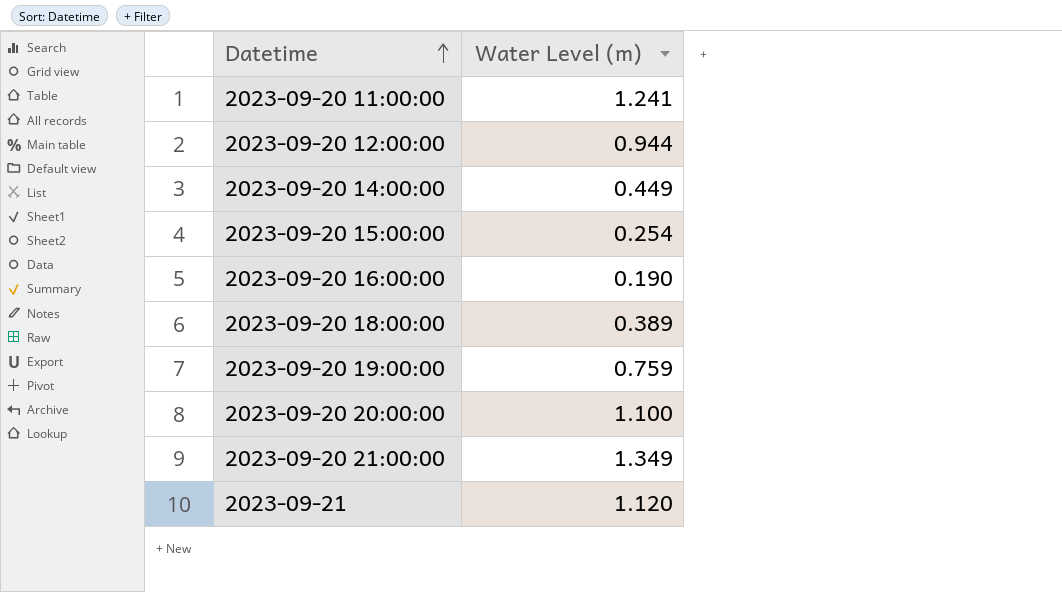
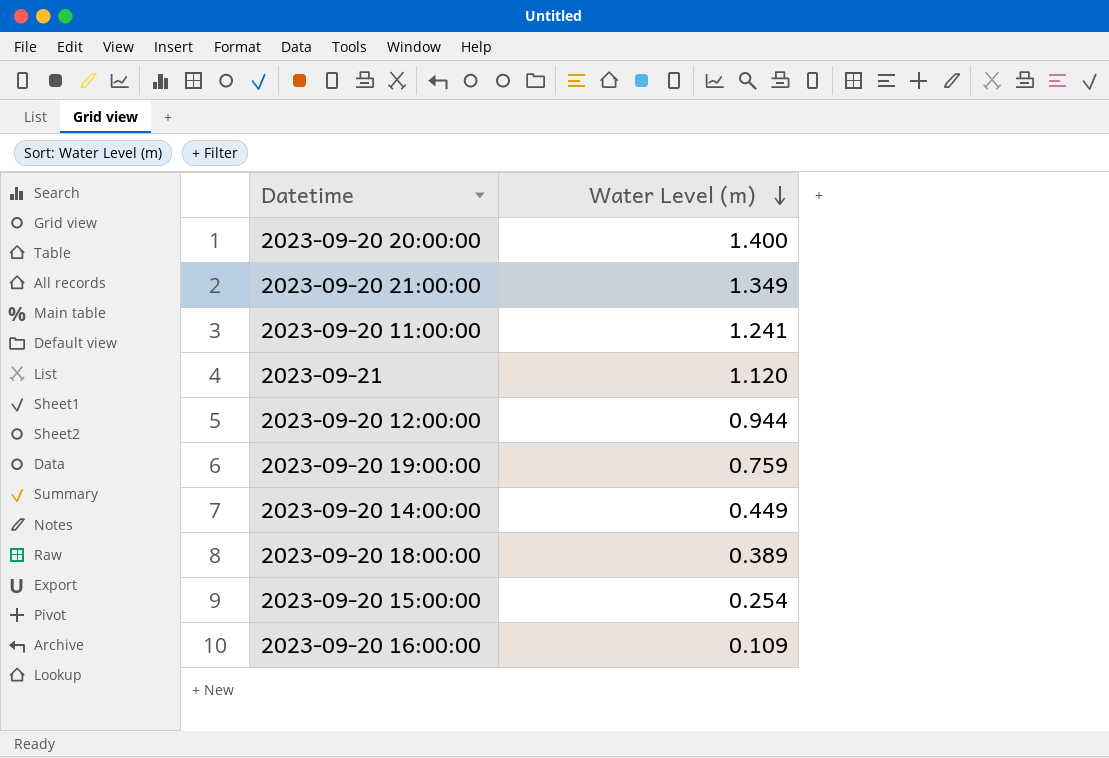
row order: Datetime ascending -> Water Level (m) descending
2023-09-20 20:00:00 | Water Level (m): 1.100 -> 1.400
2023-09-20 16:00:00 | Water Level (m): 0.190 -> 0.109

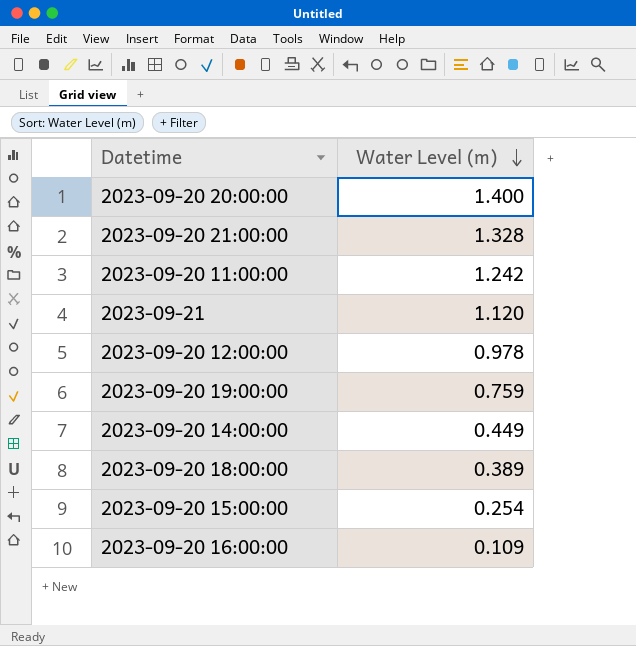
2023-09-20 21:00:00 | Water Level (m): 1.349 -> 1.328
2023-09-20 11:00:00 | Water Level (m): 1.241 -> 1.242
2023-09-20 12:00:00 | Water Level (m): 0.944 -> 0.978

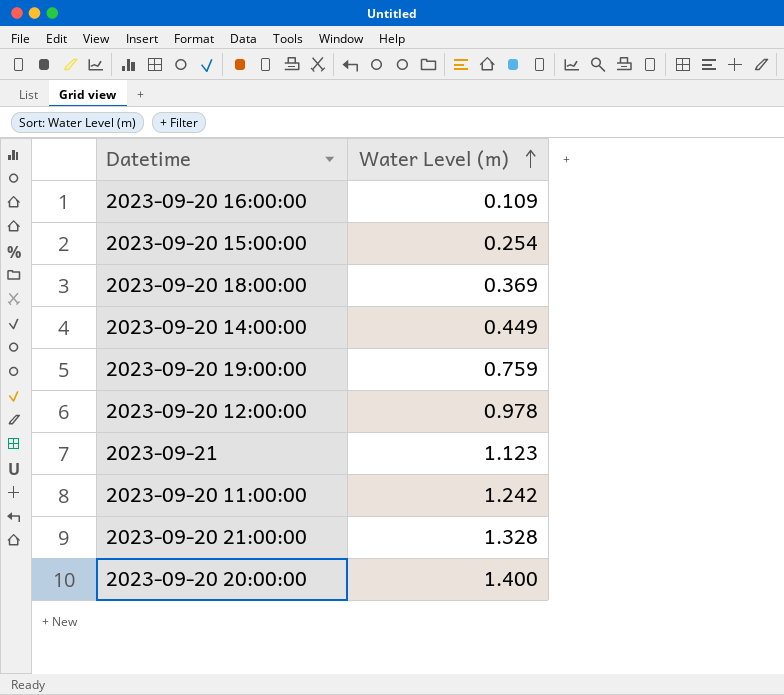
row order: Water Level (m) descending -> Water Level (m) ascending
2023-09-20 18:00:00 | Water Level (m): 0.389 -> 0.369
2023-09-21 | Water Level (m): 1.120 -> 1.123

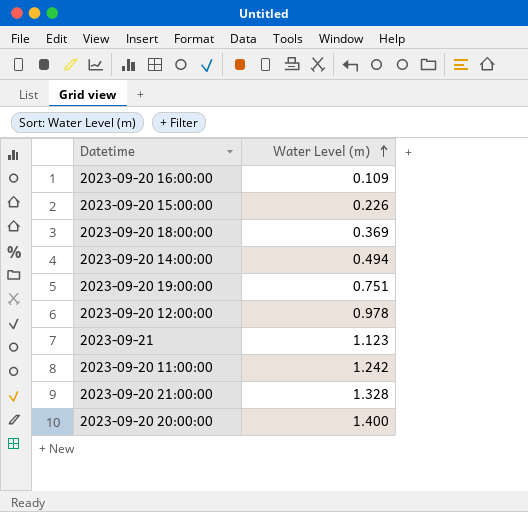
2023-09-20 15:00:00 | Water Level (m): 0.254 -> 0.226
2023-09-20 14:00:00 | Water Level (m): 0.449 -> 0.494
2023-09-20 19:00:00 | Water Level (m): 0.759 -> 0.751

